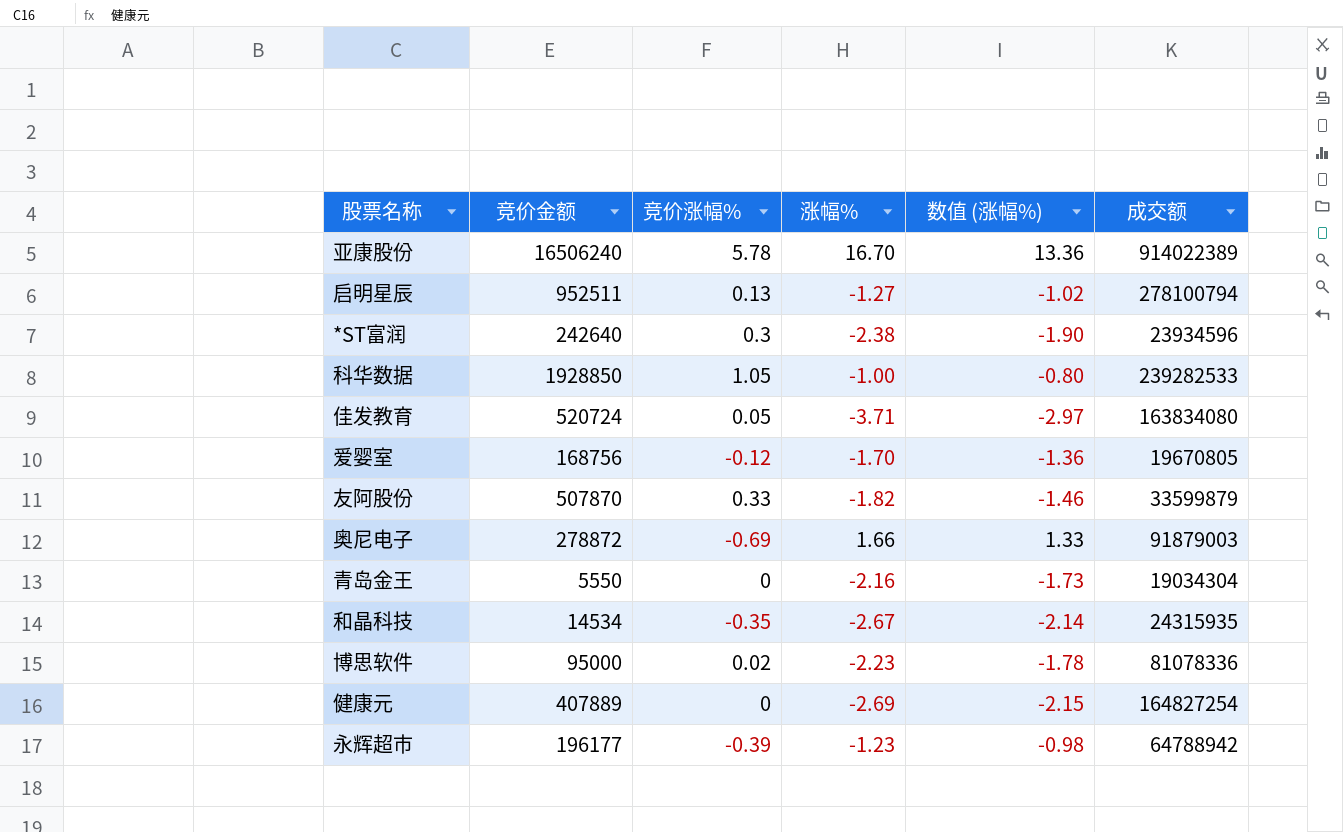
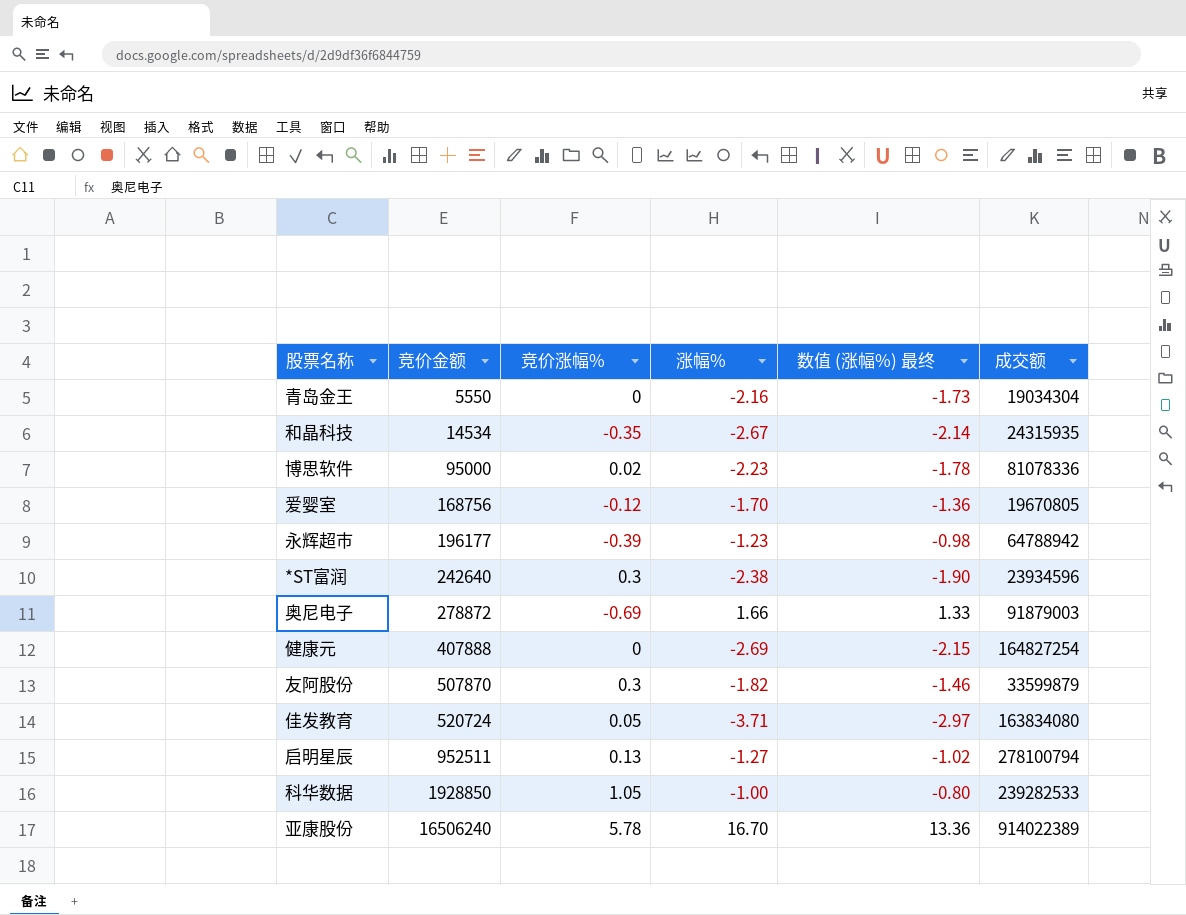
row order: none -> 竞价金额 ascending
column name: 数值 (涨幅%) -> 数值 (涨幅%) 最终
健康元 | 竞价金额: 407889 -> 407888
友阿股份 | 竞价涨幅%: 0.33 -> 0.3

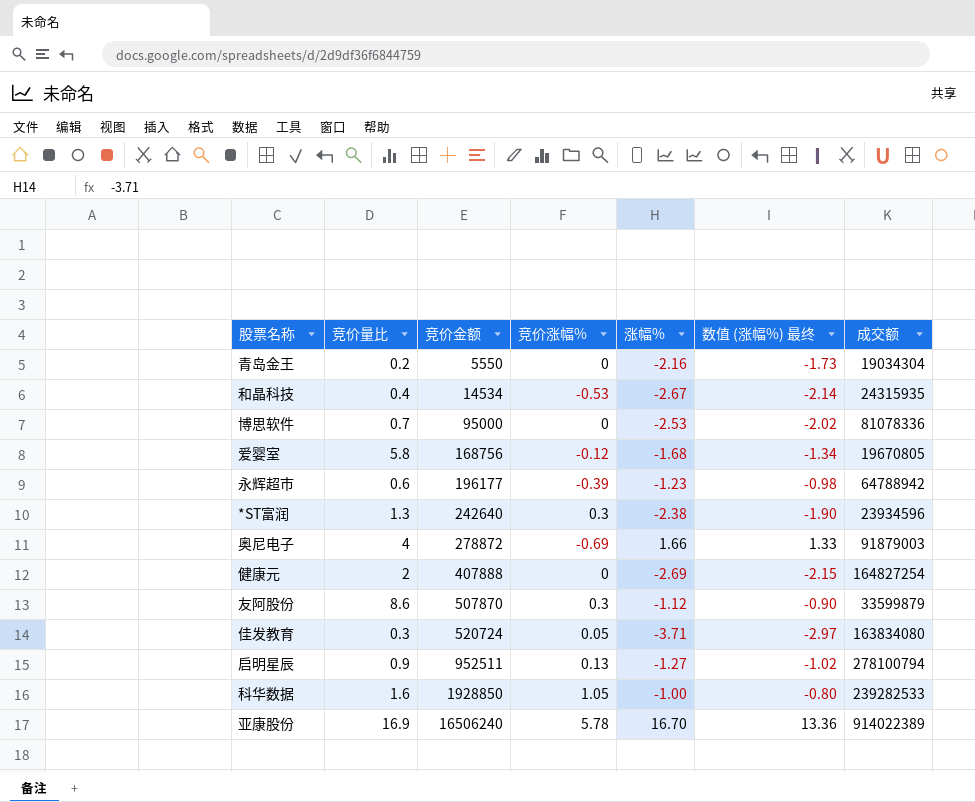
column 竞价量比 | position: none -> 2
和晶科技 | 竞价涨幅%: -0.35 -> -0.53
博思软件 | 竞价涨幅%: 0.02 -> 0
博思软件 | 涨幅%: -2.23 -> -2.53
博思软件 | 数值 (涨幅%) 最终: -1.78 -> -2.02
爱婴室 | 涨幅%: -1.70 -> -1.68
爱婴室 | 数值 (涨幅%) 最终: -1.36 -> -1.34
友阿股份 | 涨幅%: -1.82 -> -1.12
友阿股份 | 数值 (涨幅%) 最终: -1.46 -> -0.90

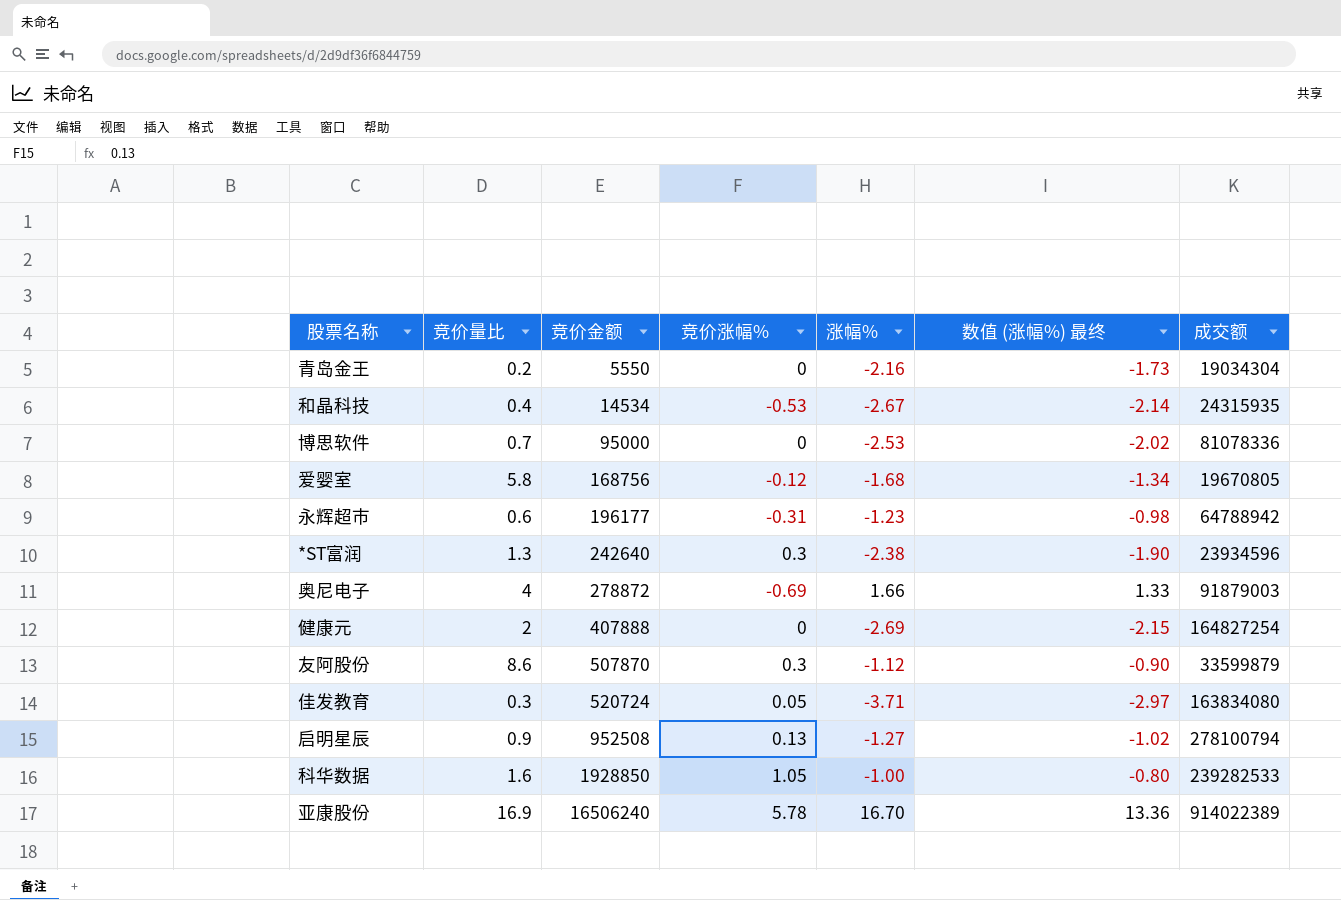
永辉超市 | 竞价涨幅%: -0.39 -> -0.31
启明星辰 | 竞价金额: 952511 -> 952508

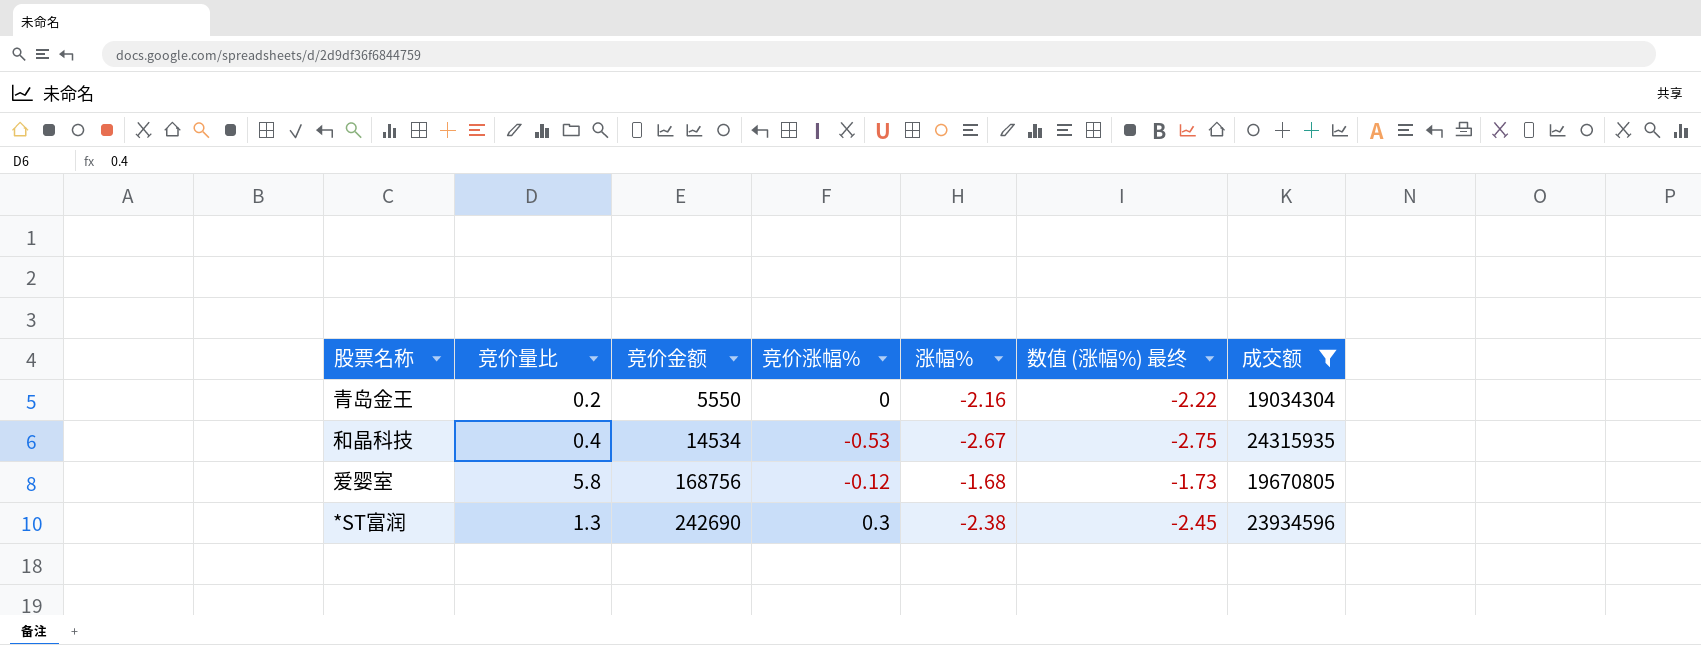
filter: none -> 成交额 <= 24315935
column 数值 (涨幅%) 最终 | formula: [涨幅%] * 0.8 -> [涨幅%] * 1.03
*ST富润 | 竞价金额: 242640 -> 242690

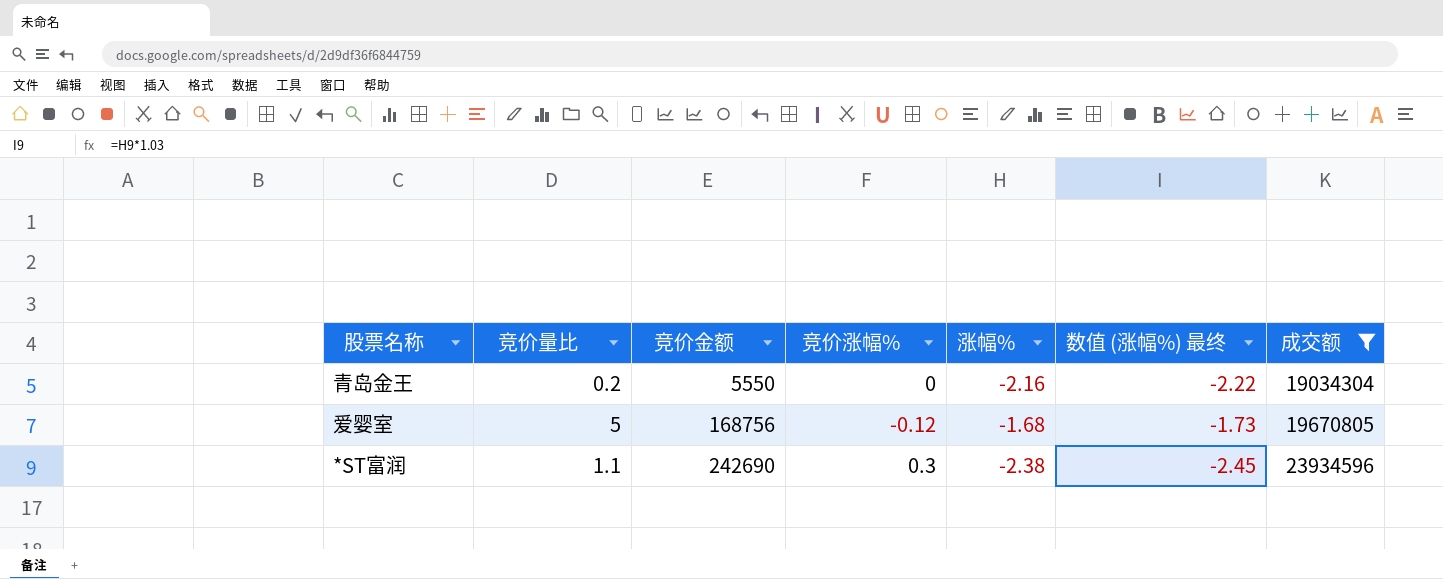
row 和晶科技: 0.4 | 14534 | -0.53 | -2.67 | -2.75 | 24315935 -> none
爱婴室 | 竞价量比: 5.8 -> 5
*ST富润 | 竞价量比: 1.3 -> 1.1

